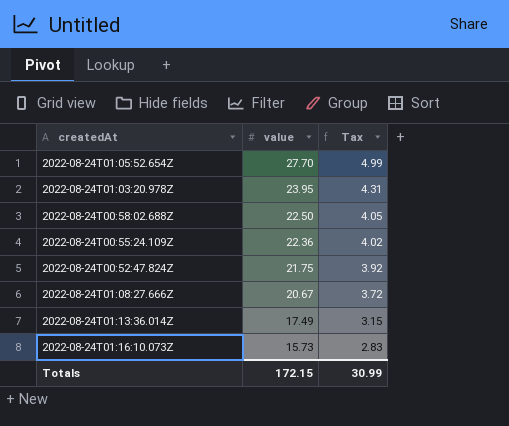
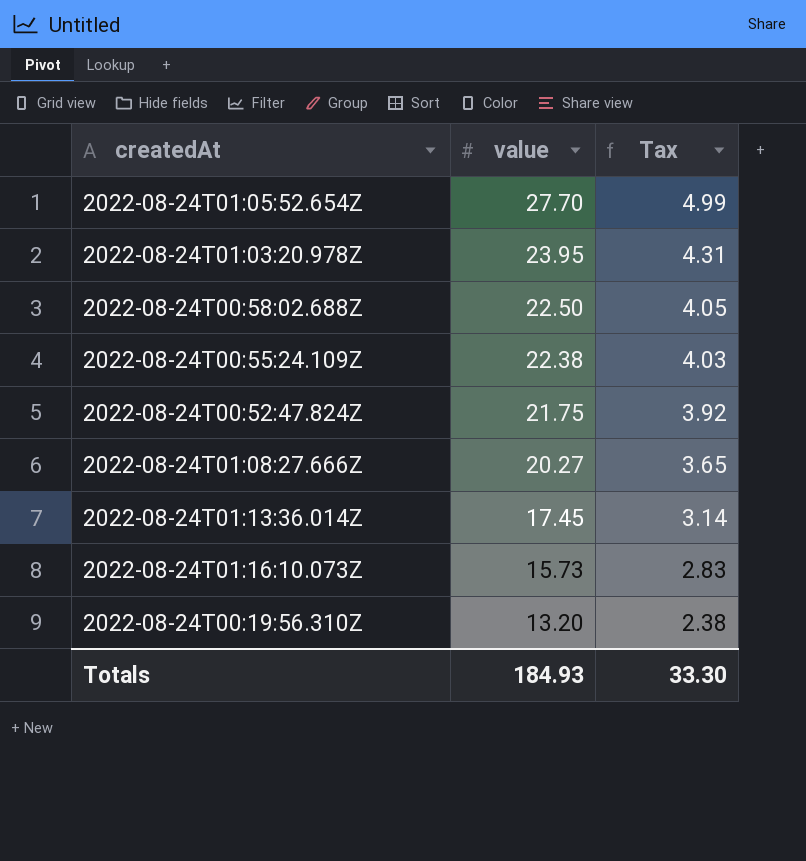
2022-08-24T00:55:24.109Z | value: 22.36 -> 22.38
2022-08-24T00:55:24.109Z | Tax: 4.02 -> 4.03
2022-08-24T01:08:27.666Z | value: 20.67 -> 20.27
2022-08-24T01:08:27.666Z | Tax: 3.72 -> 3.65
2022-08-24T01:13:36.014Z | value: 17.49 -> 17.45
2022-08-24T01:13:36.014Z | Tax: 3.15 -> 3.14
row 2022-08-24T00:19:56.310Z: none -> 13.20 | 2.38
Totals | value: 172.15 -> 184.93
Totals | Tax: 30.99 -> 33.30

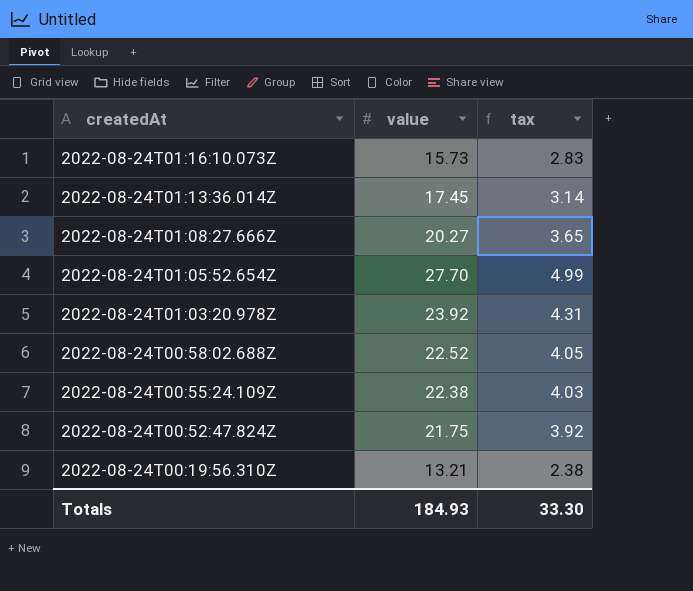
row order: value descending -> createdAt descending
column name: Tax -> tax
2022-08-24T01:03:20.978Z | value: 23.95 -> 23.92
2022-08-24T00:58:02.688Z | value: 22.50 -> 22.52
2022-08-24T00:19:56.310Z | value: 13.20 -> 13.21

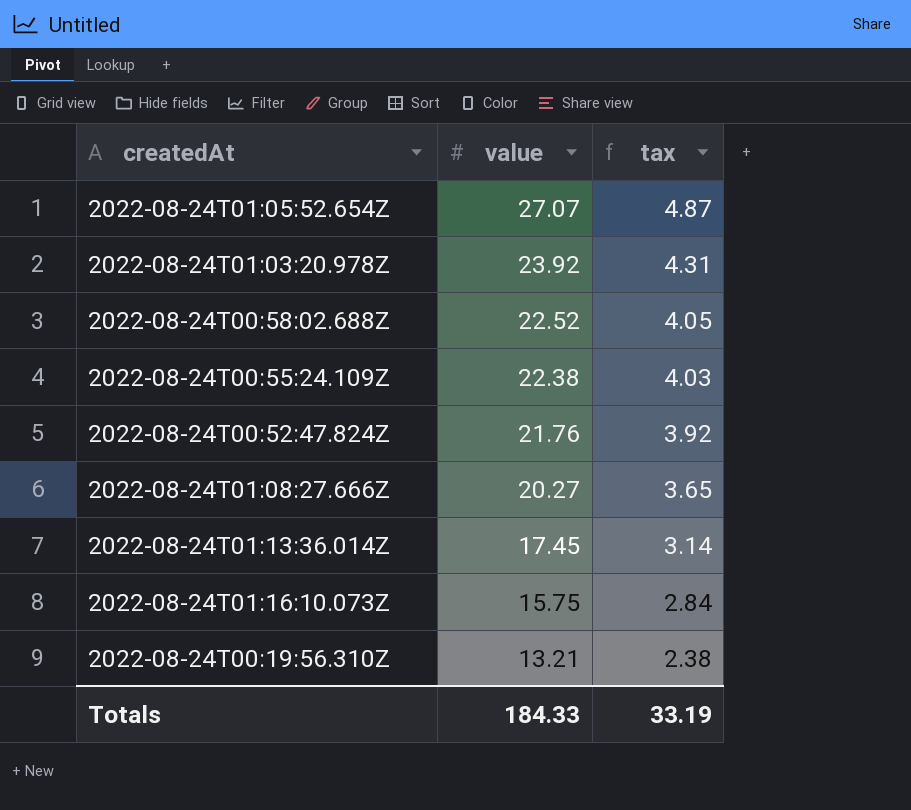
row order: createdAt descending -> value descending
2022-08-24T01:05:52.654Z | value: 27.70 -> 27.07
2022-08-24T01:05:52.654Z | tax: 4.99 -> 4.87
2022-08-24T00:52:47.824Z | value: 21.75 -> 21.76
2022-08-24T01:16:10.073Z | value: 15.73 -> 15.75
2022-08-24T01:16:10.073Z | tax: 2.83 -> 2.84
Totals | value: 184.93 -> 184.33
Totals | tax: 33.30 -> 33.19

